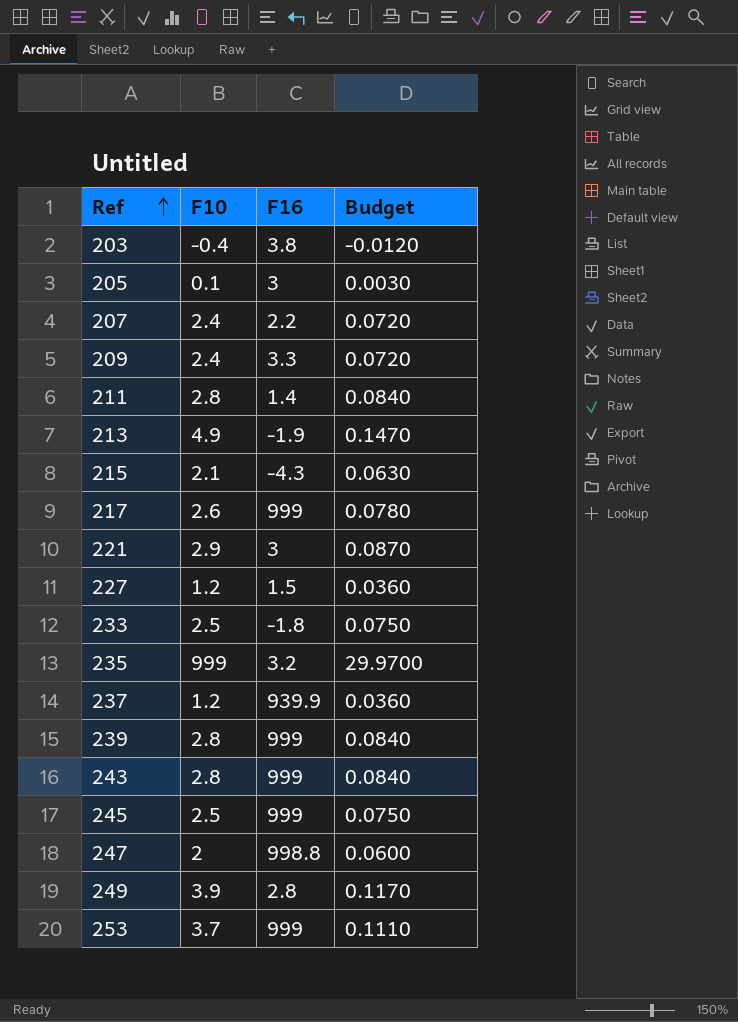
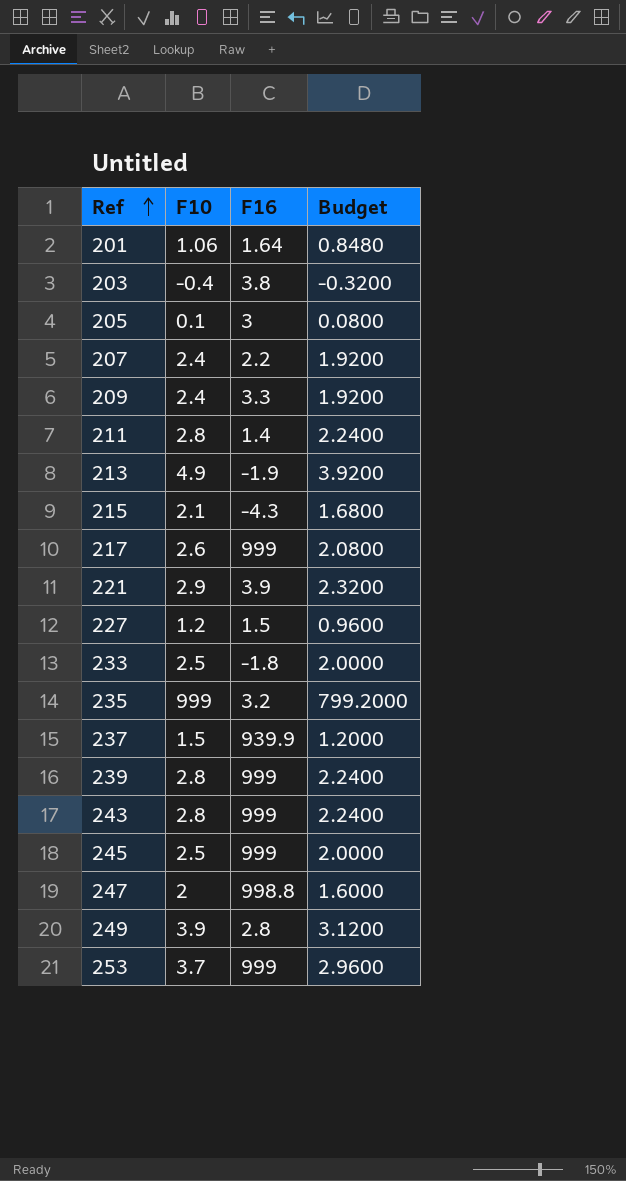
column Budget | formula: [F10] * 0.03 -> [F10] * 0.8
row 201: none -> 1.06 | 1.64 | 0.8480
221 | F16: 3 -> 3.9
237 | F10: 1.2 -> 1.5

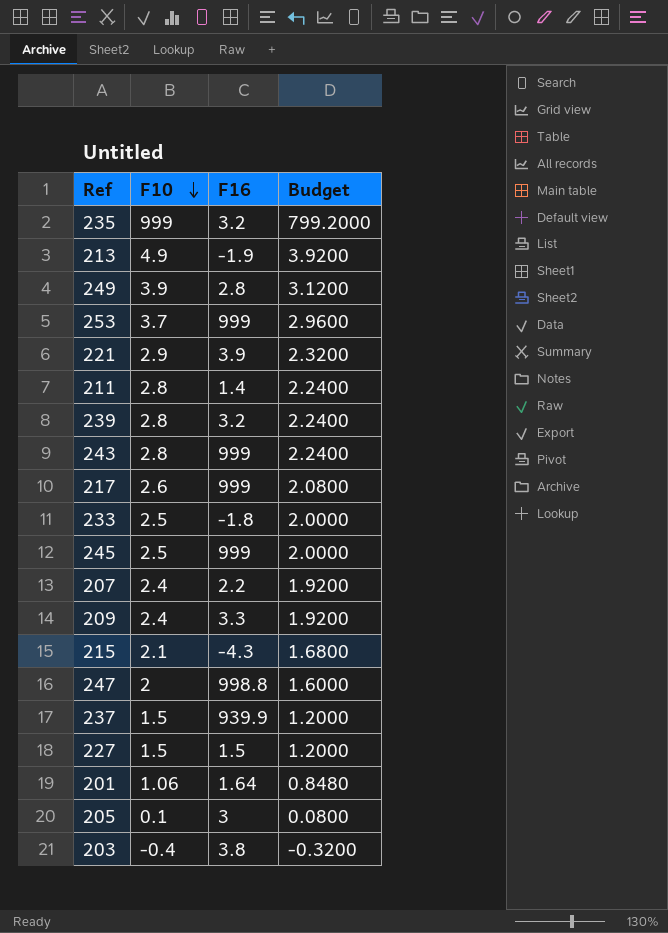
row order: Ref ascending -> F10 descending
239 | F16: 999 -> 3.2
227 | F10: 1.2 -> 1.5
227 | Budget: 0.9600 -> 1.2000

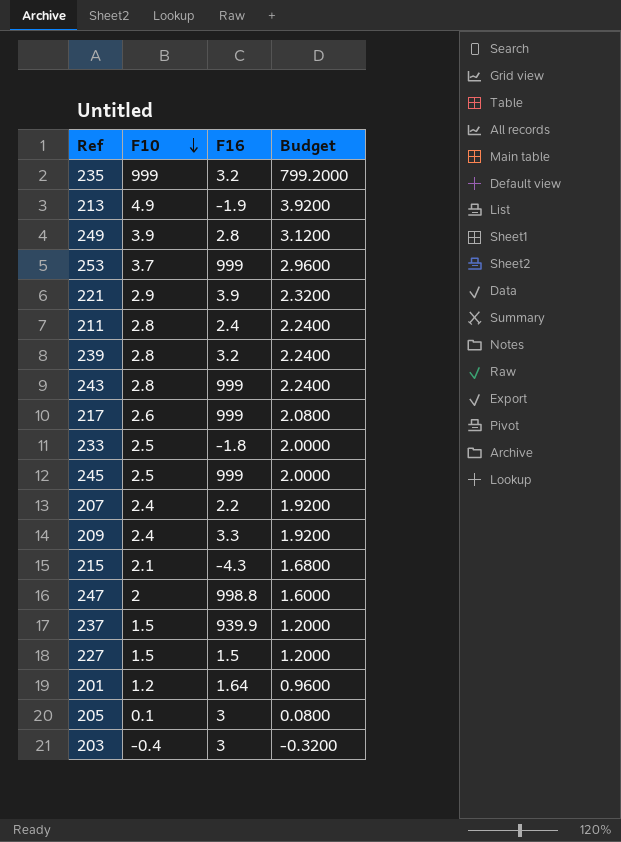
211 | F16: 1.4 -> 2.4
201 | F10: 1.06 -> 1.2
201 | Budget: 0.8480 -> 0.9600
203 | F16: 3.8 -> 3

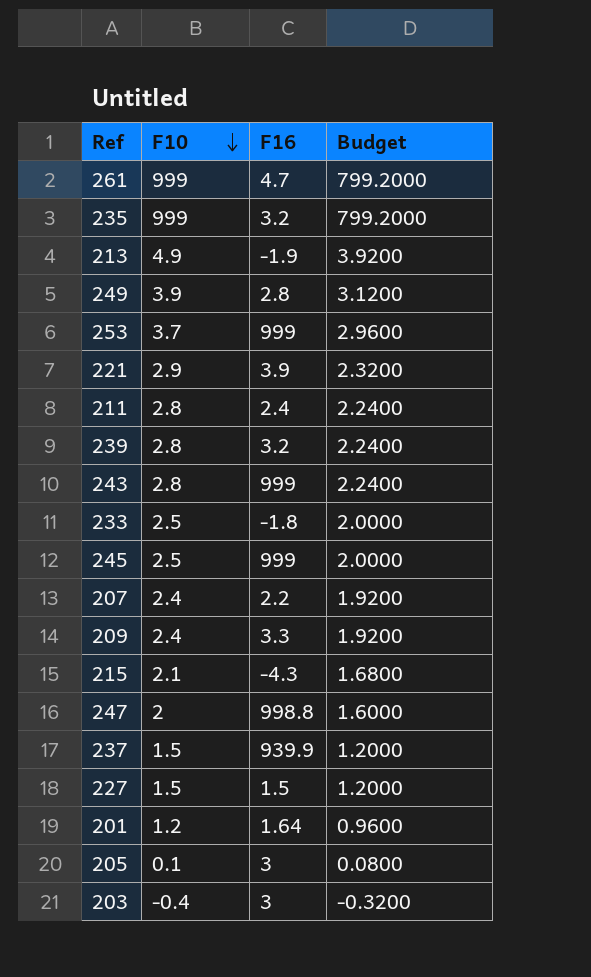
row 217: 2.6 | 999 | 2.0800 -> none
row 261: none -> 999 | 4.7 | 799.2000

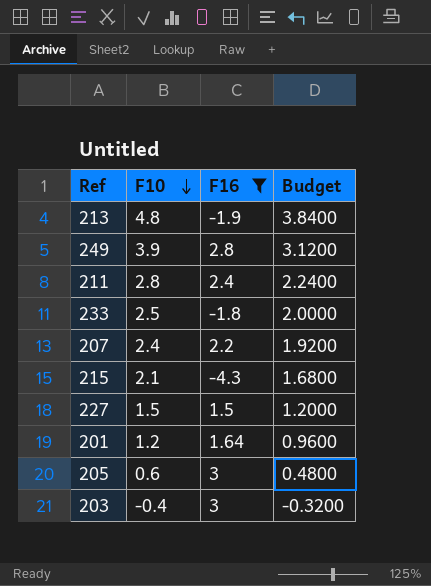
filter: none -> F16 <= 3
213 | F10: 4.9 -> 4.8
213 | Budget: 3.9200 -> 3.8400
205 | F10: 0.1 -> 0.6
205 | Budget: 0.0800 -> 0.4800

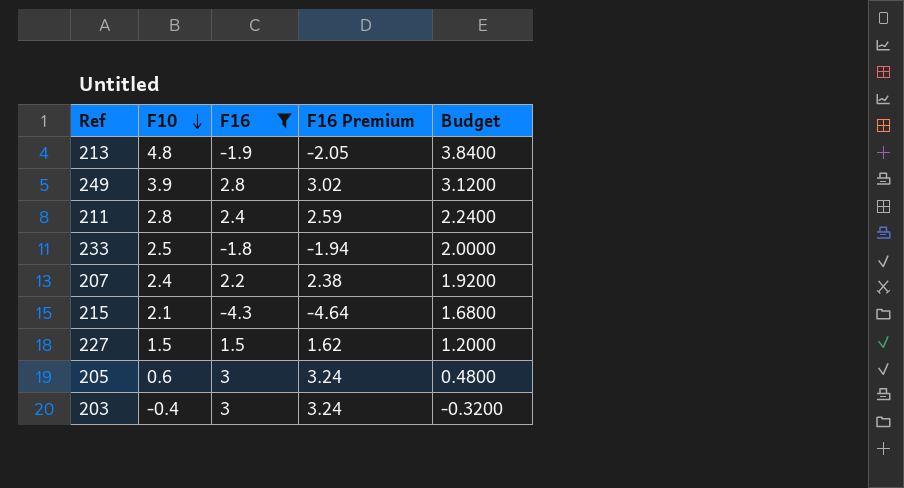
column F16 Premium | formula: none -> [F16] * 1.08
row 201: 1.2 | 1.64 | 0.9600 -> none

